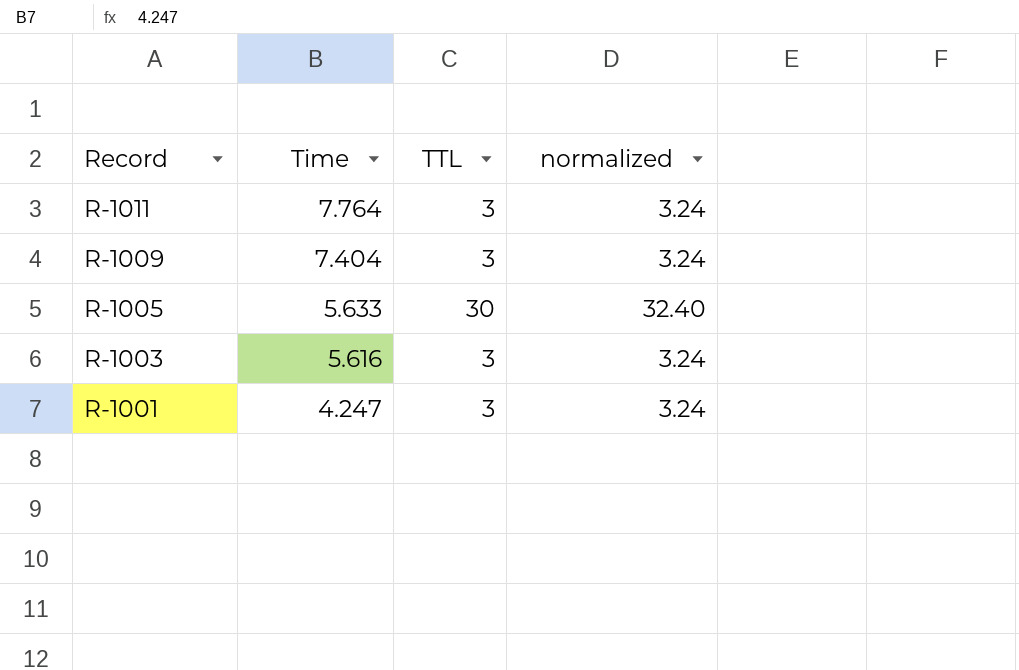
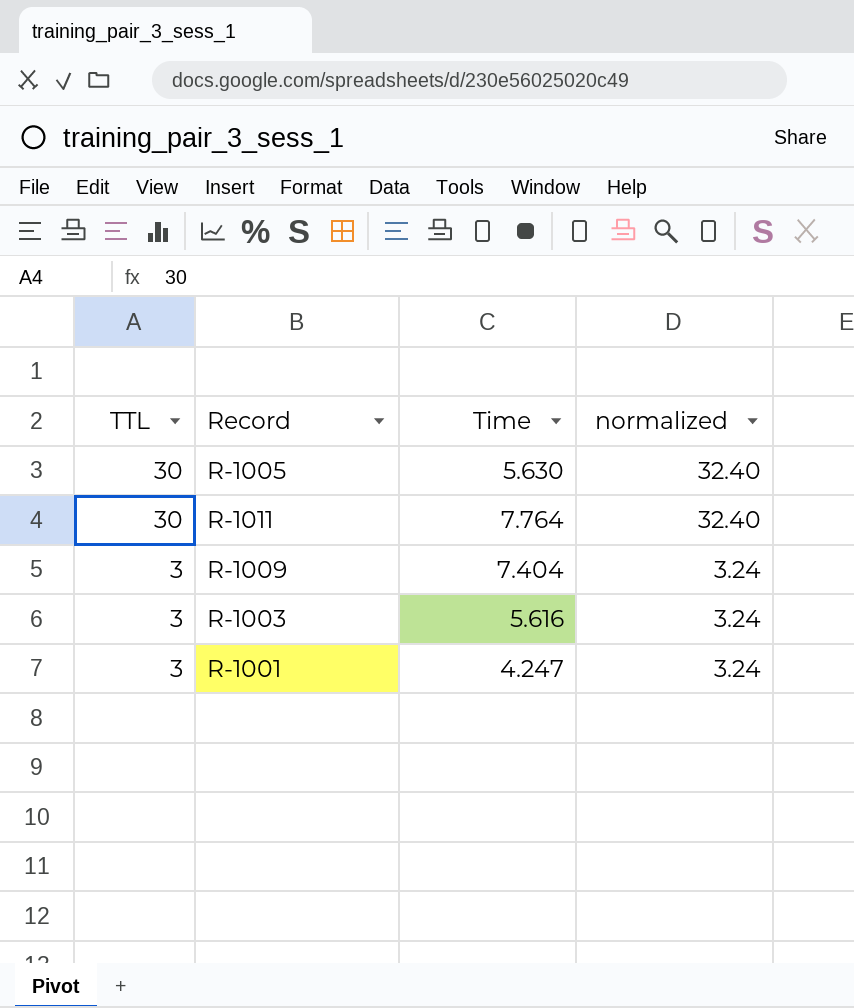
row order: Record descending -> TTL descending
column TTL | position: 3 -> 1
R-1005 | Time: 5.633 -> 5.630
R-1011 | TTL: 3 -> 30
R-1011 | normalized: 3.24 -> 32.40

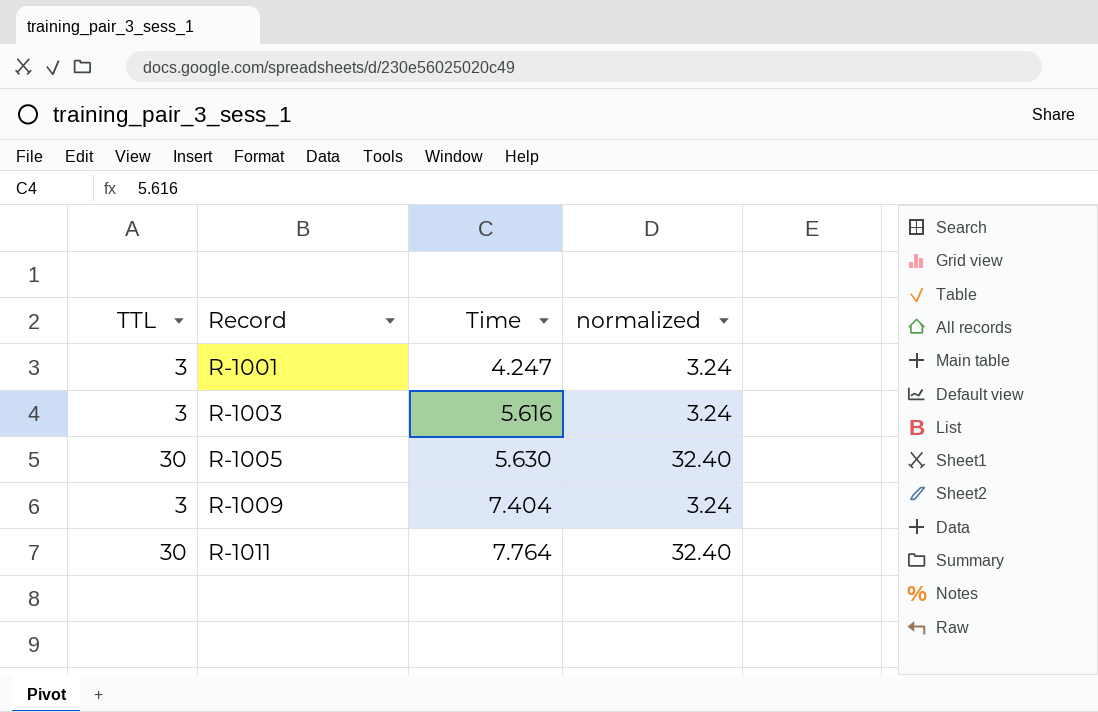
row order: TTL descending -> Record ascending

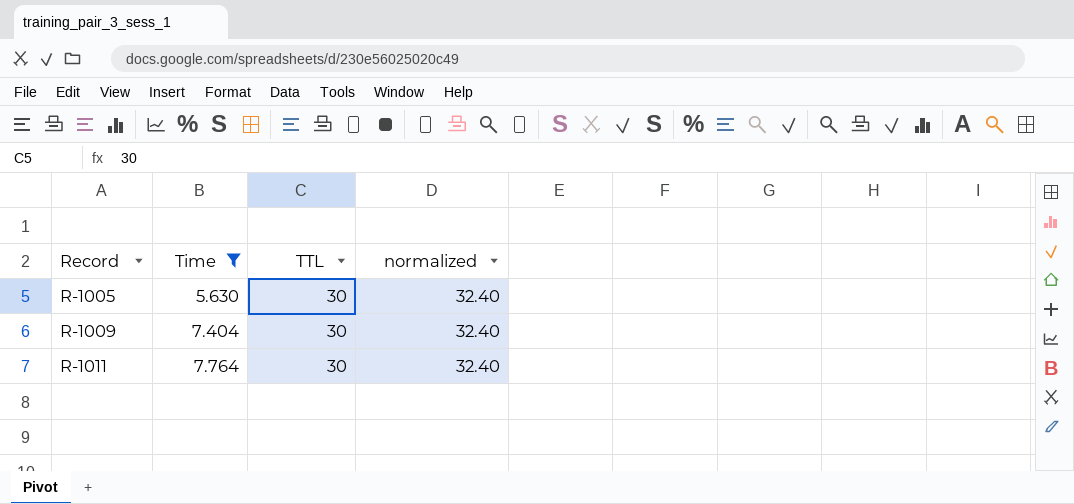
filter: none -> Time >= 5.630
column TTL | position: 1 -> 3
R-1009 | TTL: 3 -> 30
R-1009 | normalized: 3.24 -> 32.40

